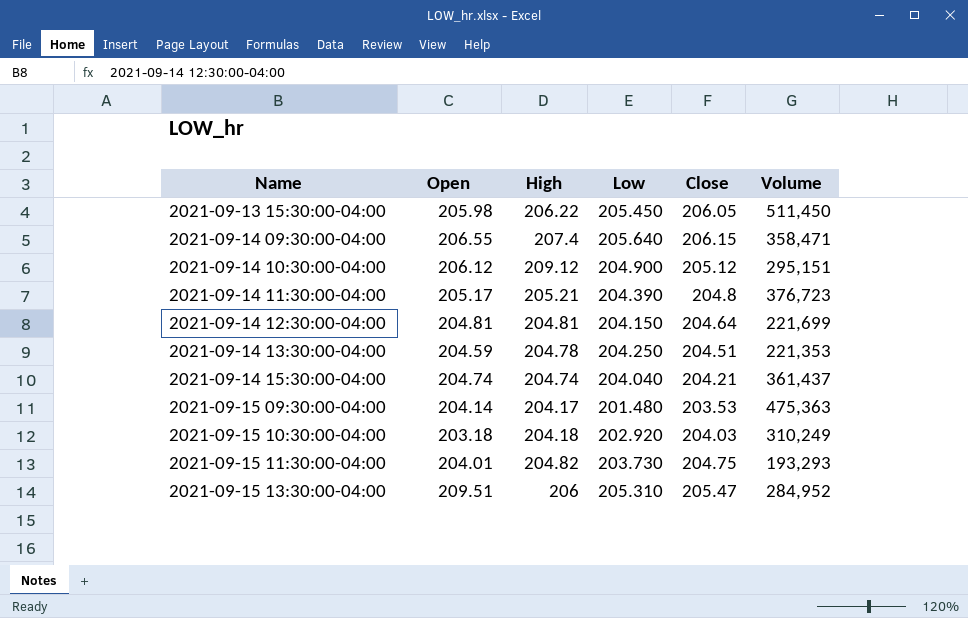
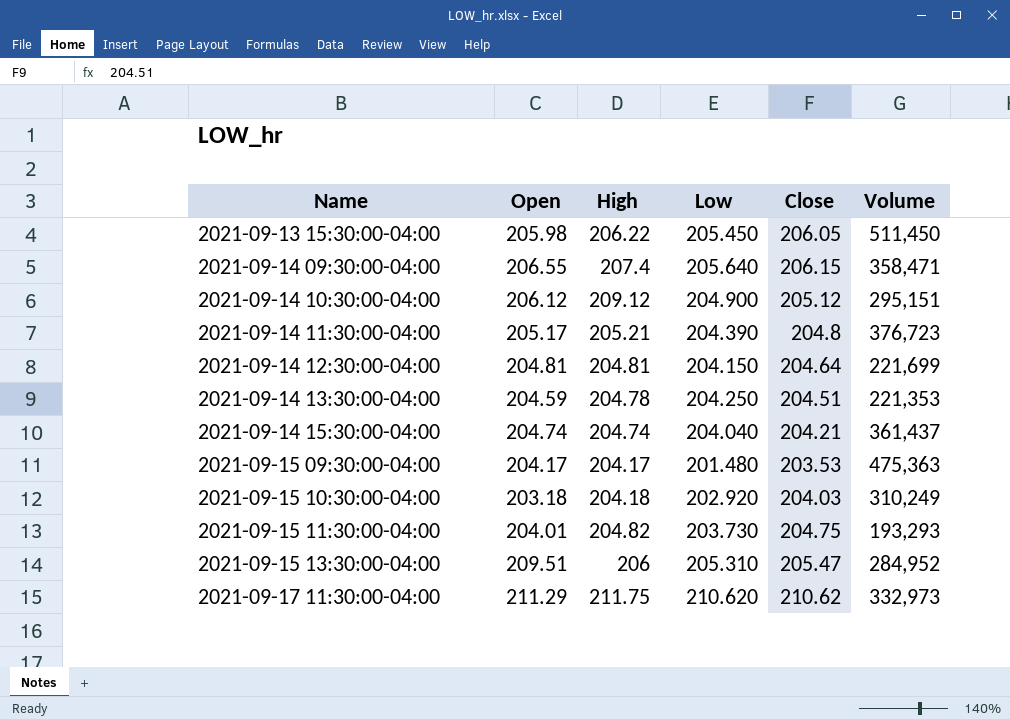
2021-09-15 09:30:00-04:00 | Open: 204.14 -> 204.17
row 2021-09-17 11:30:00-04:00: none -> 211.29 | 211.75 | 210.620 | 210.62 | 332,973

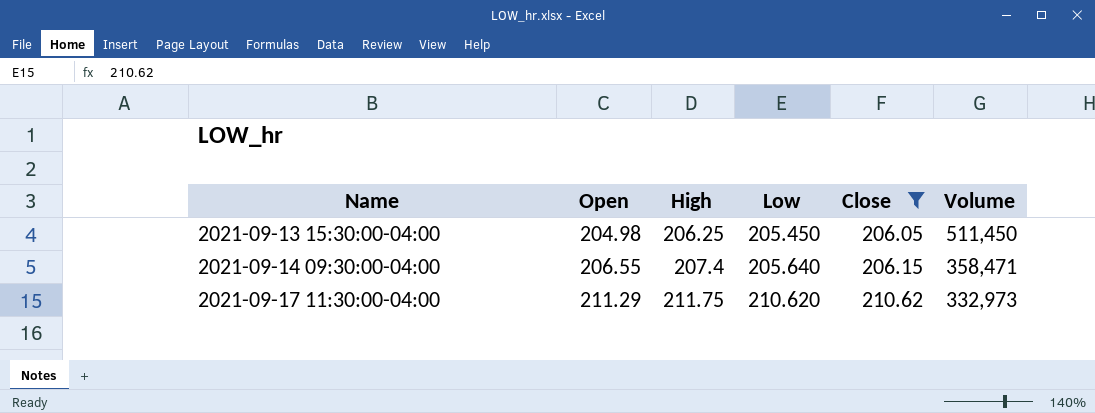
filter: none -> Close >= 206.05
2021-09-13 15:30:00-04:00 | Open: 205.98 -> 204.98
2021-09-13 15:30:00-04:00 | High: 206.22 -> 206.25

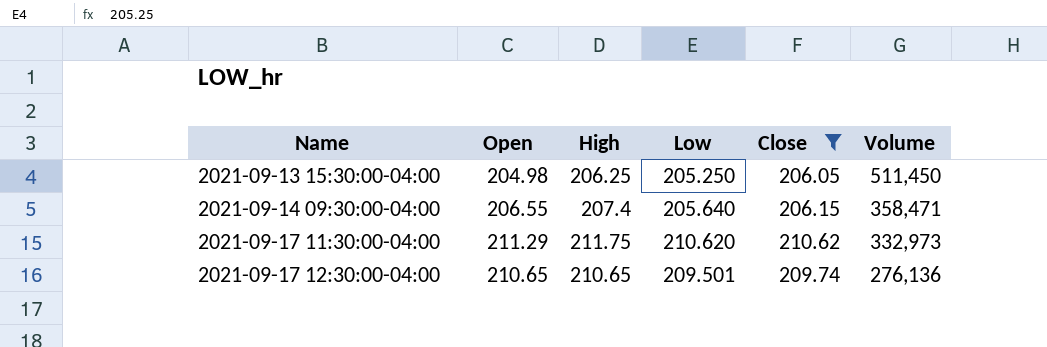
2021-09-13 15:30:00-04:00 | Low: 205.450 -> 205.250
row 2021-09-17 12:30:00-04:00: none -> 210.65 | 210.65 | 209.501 | 209.74 | 276,136

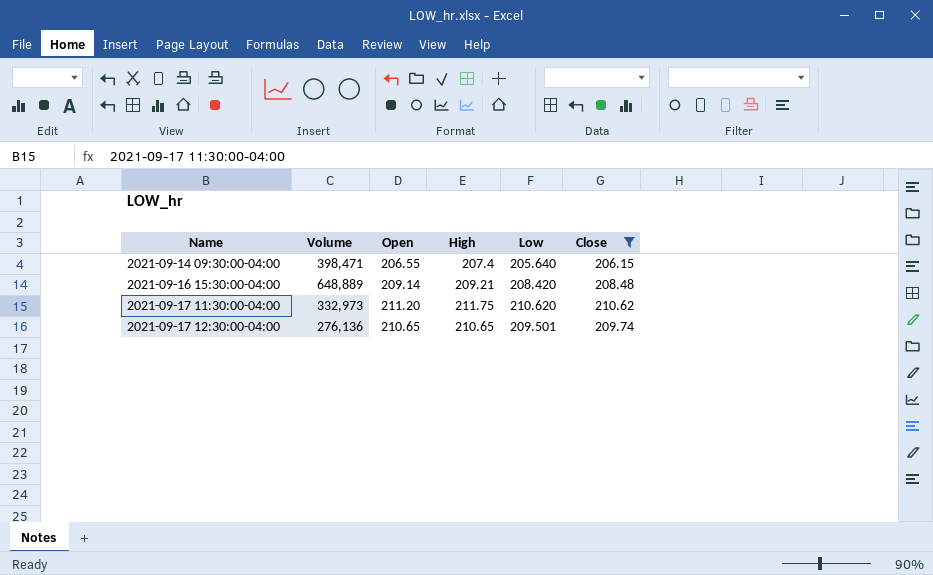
column Volume | position: 6 -> 2
row 2021-09-13 15:30:00-04:00: 204.98 | 206.25 | 205.250 | 206.05 | 511,450 -> none
2021-09-14 09:30:00-04:00 | Volume: 358,471 -> 398,471
row 2021-09-16 15:30:00-04:00: none -> 648,889 | 209.14 | 209.21 | 208.420 | 208.48
2021-09-17 11:30:00-04:00 | Open: 211.29 -> 211.20

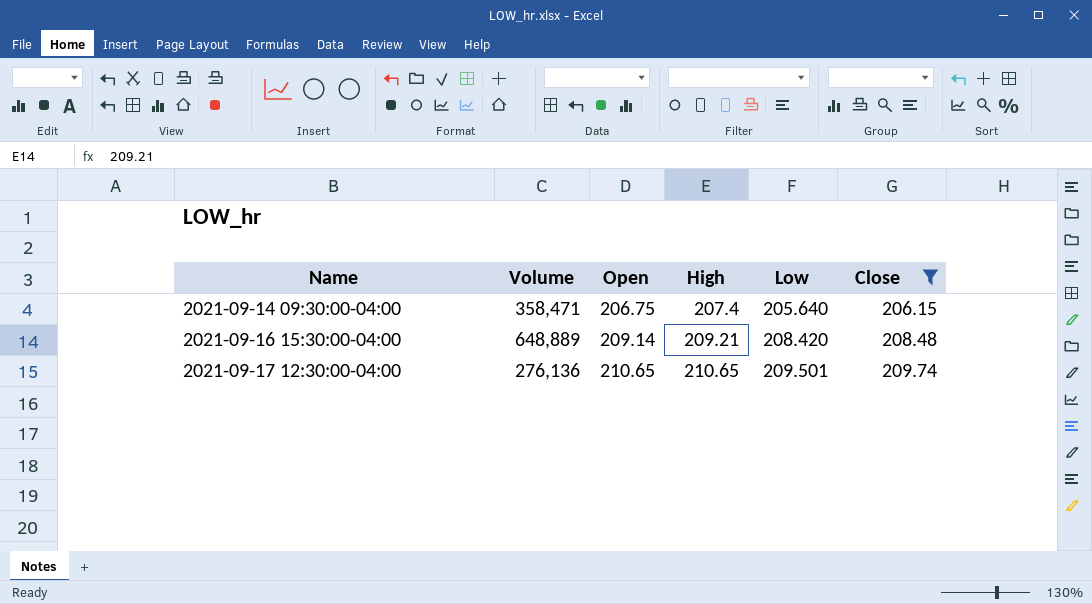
row 2021-09-17 11:30:00-04:00: 332,973 | 211.20 | 211.75 | 210.620 | 210.62 -> none
2021-09-14 09:30:00-04:00 | Volume: 398,471 -> 358,471
2021-09-14 09:30:00-04:00 | Open: 206.55 -> 206.75

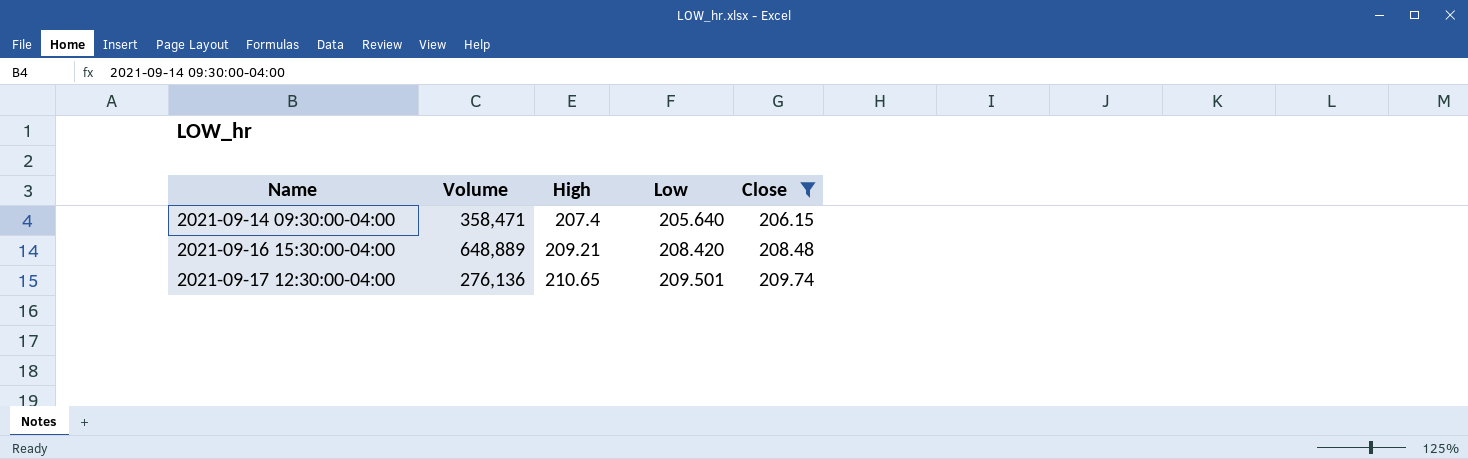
column Open | position: 3 -> none

